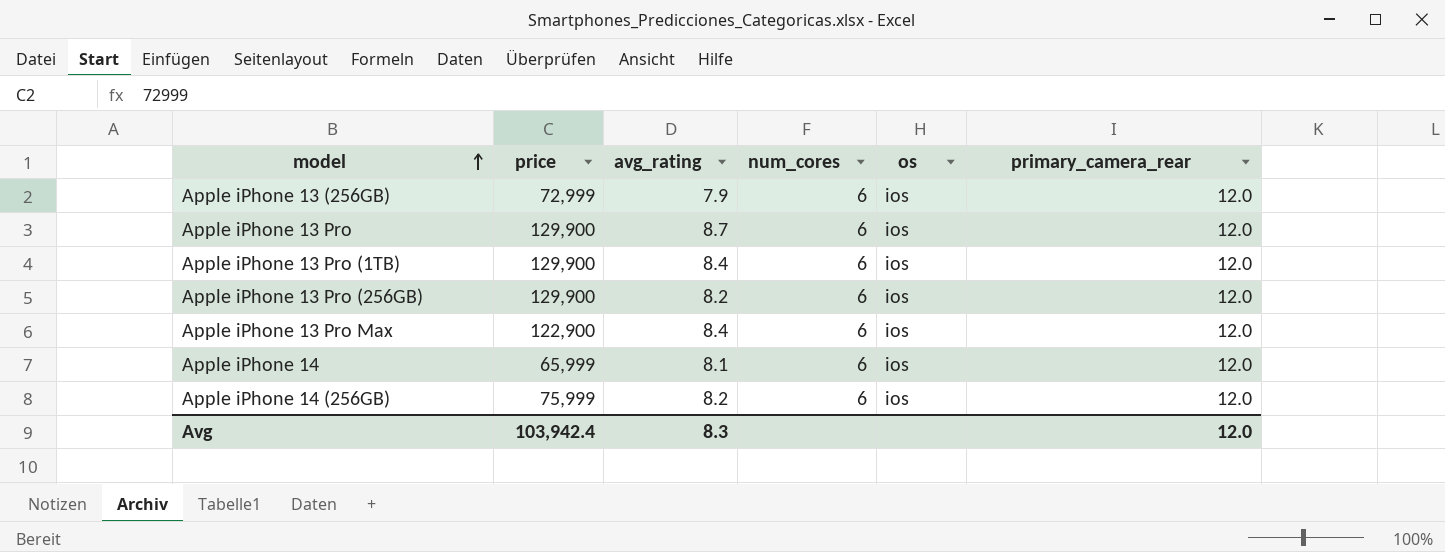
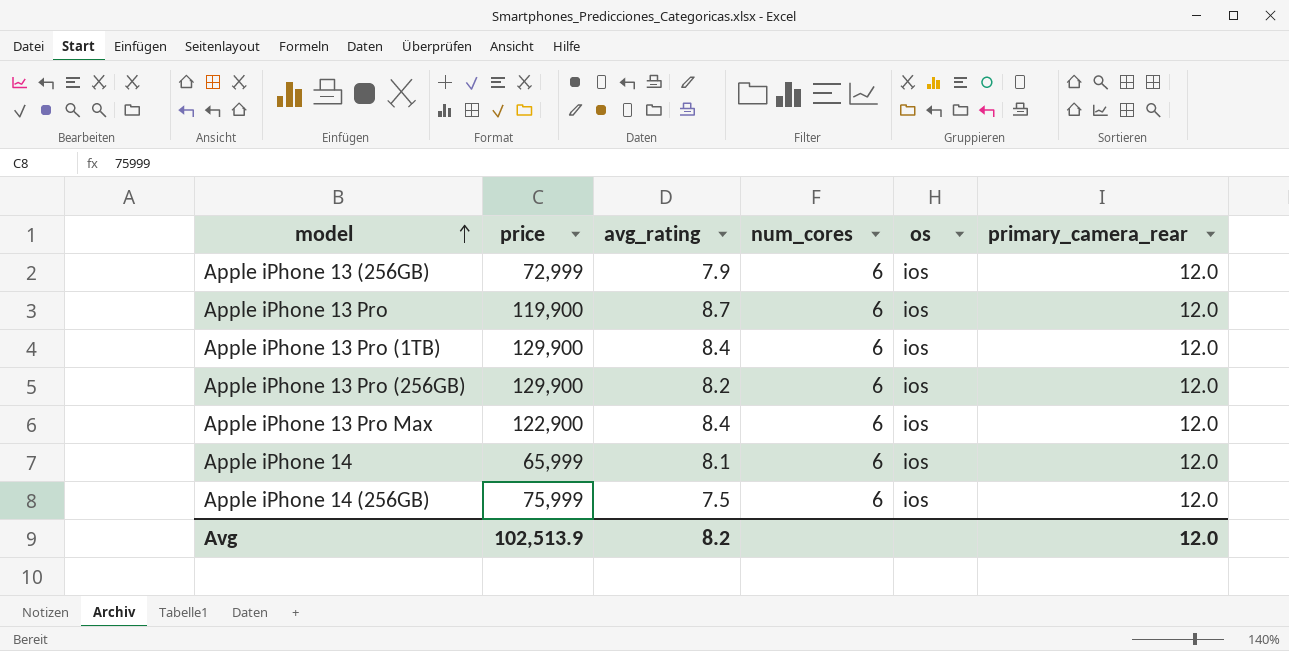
Apple iPhone 13 Pro | price: 129,900 -> 119,900
Apple iPhone 14 (256GB) | avg_rating: 8.2 -> 7.5
Avg | price: 103,942.4 -> 102,513.9
Avg | avg_rating: 8.3 -> 8.2

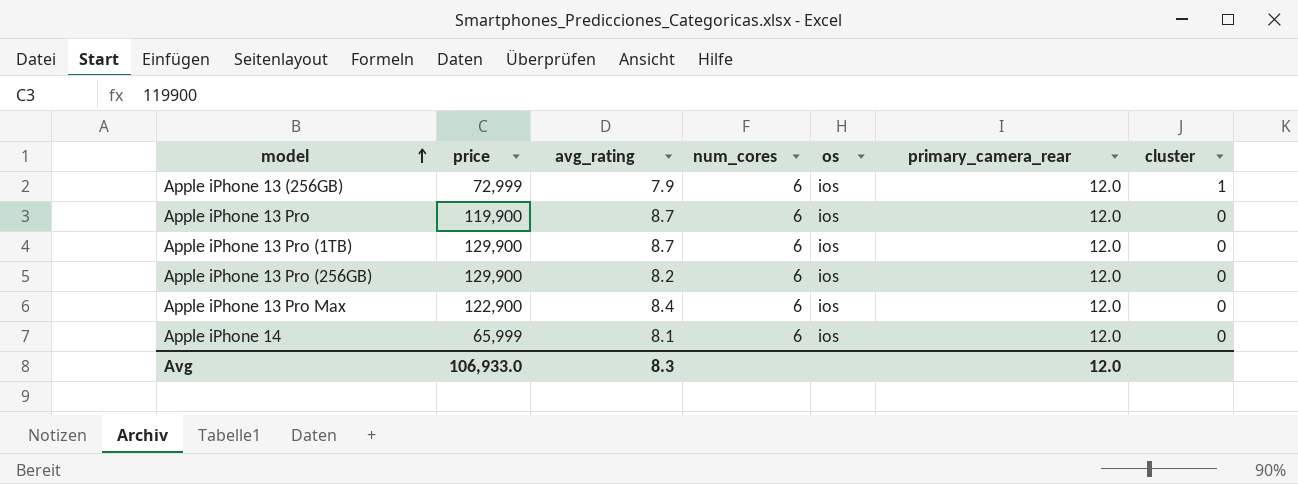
column cluster | position: none -> 7
row Apple iPhone 14 (256GB): 75,999 | 7.5 | 6 | ios | 12.0 -> none
Apple iPhone 13 Pro (1TB) | avg_rating: 8.4 -> 8.7
Avg | price: 102,513.9 -> 106,933.0
Avg | avg_rating: 8.2 -> 8.3

